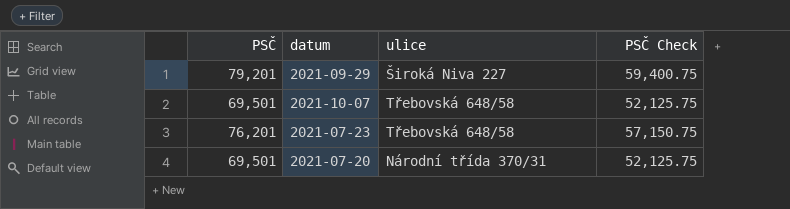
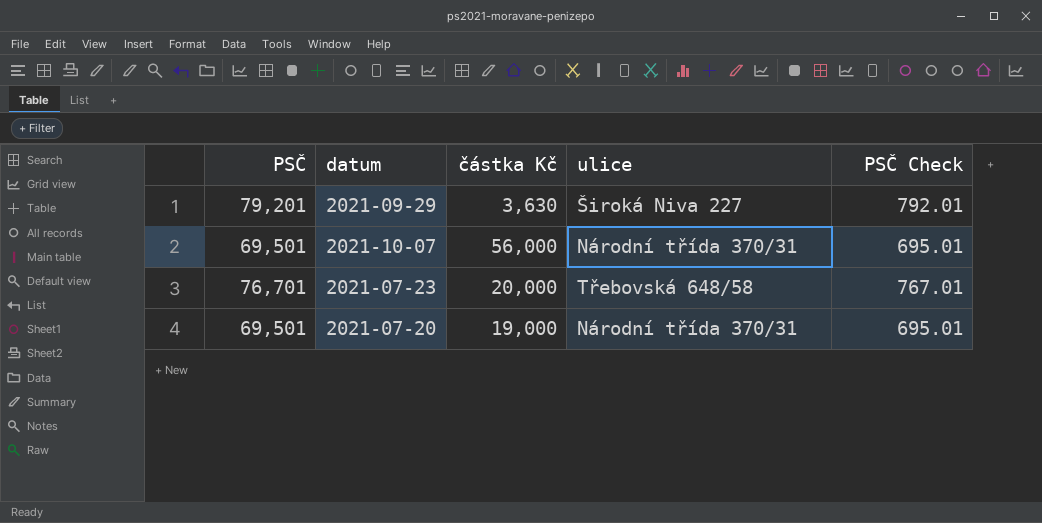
column částka Kč | position: none -> 3
column PSČ Check | formula: [PSČ] * 0.75 -> [PSČ] * 0.01
2021-10-07 | ulice: Třebovská 648/58 -> Národní třída 370/31
2021-07-23 | PSČ: 76,201 -> 76,701

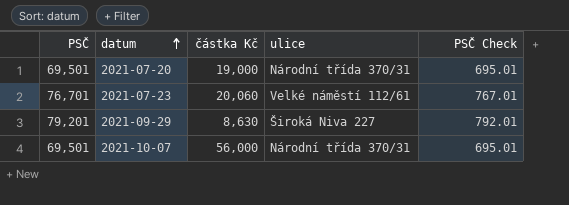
row order: none -> datum ascending
2021-07-23 | částka Kč: 20,000 -> 20,060
2021-07-23 | ulice: Třebovská 648/58 -> Velké náměstí 112/61
2021-09-29 | částka Kč: 3,630 -> 8,630

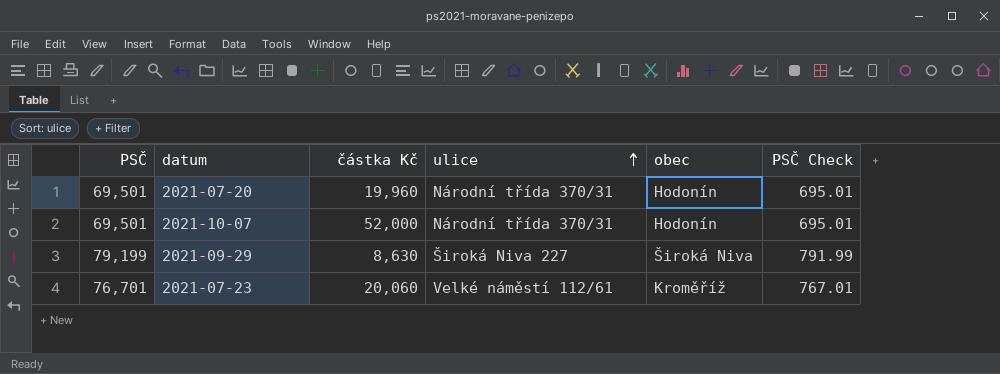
row order: datum ascending -> ulice ascending
column obec | position: none -> 5
2021-07-20 | částka Kč: 19,000 -> 19,960
2021-10-07 | částka Kč: 56,000 -> 52,000
2021-09-29 | PSČ: 79,201 -> 79,199
2021-09-29 | PSČ Check: 792.01 -> 791.99

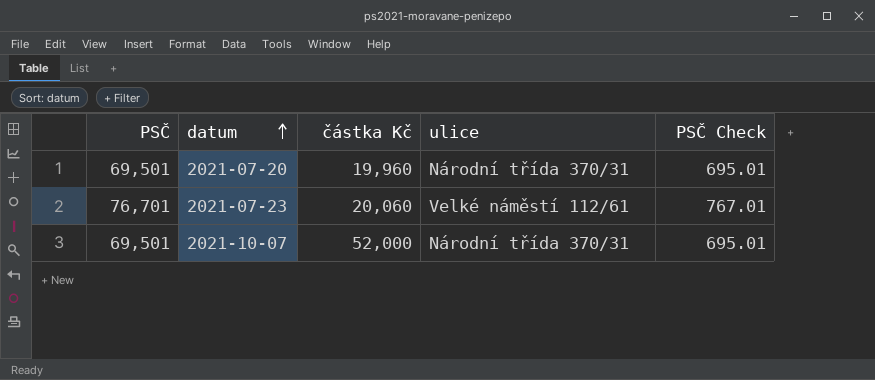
row order: ulice ascending -> datum ascending
column obec | position: 5 -> none
row 2021-09-29: 79,199 | 8,630 | Široká Niva 227 | Široká Niva | 791.99 -> none

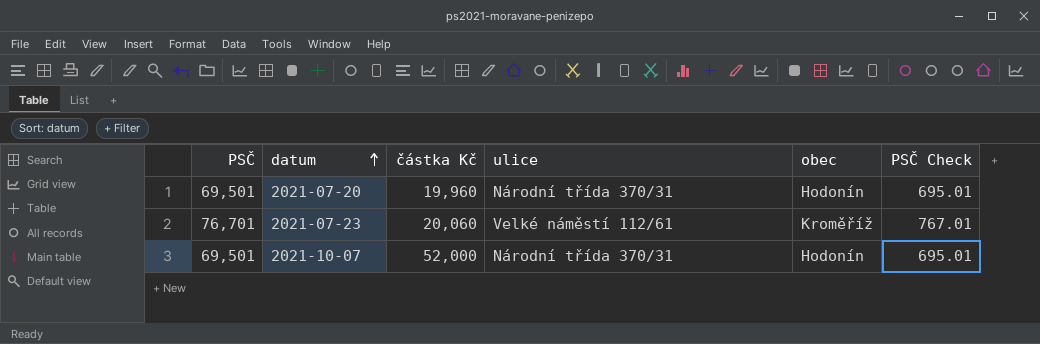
column obec | position: none -> 5

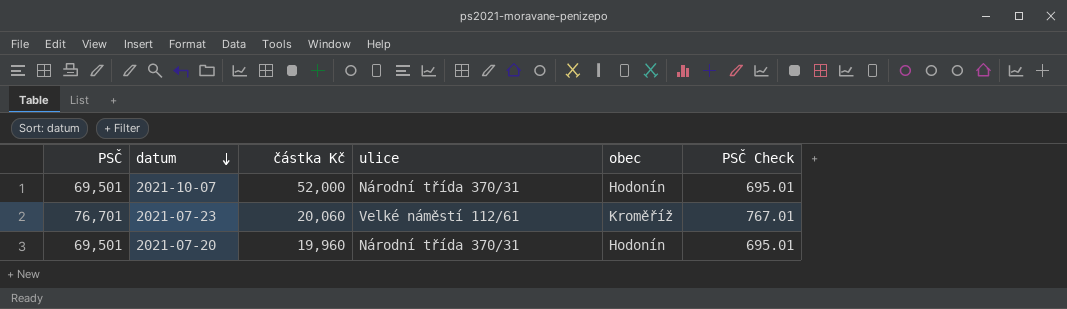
row order: datum ascending -> datum descending

